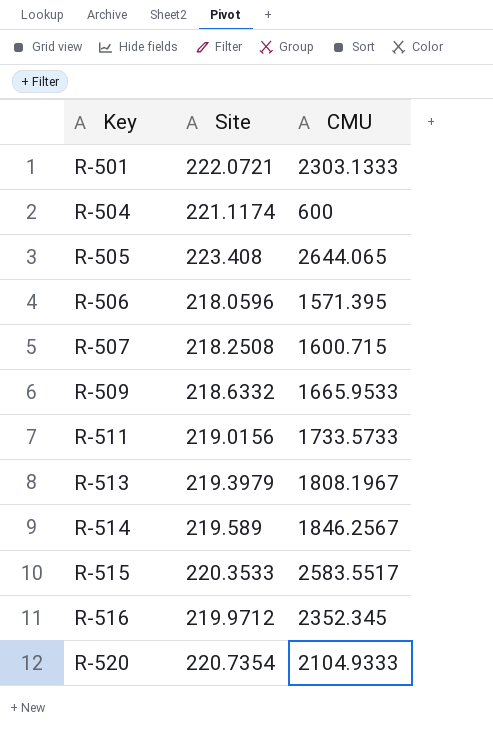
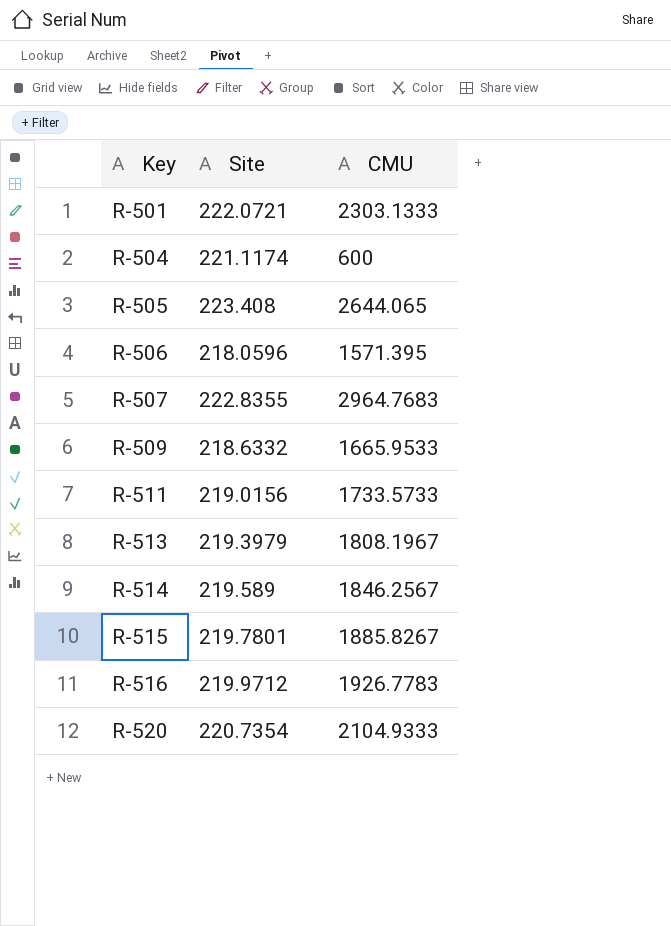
R-507 | Site: 218.2508 -> 222.8355
R-507 | CMU: 1600.715 -> 2964.7683
R-515 | Site: 220.3533 -> 219.7801
R-515 | CMU: 2583.5517 -> 1885.8267
R-516 | CMU: 2352.345 -> 1926.7783

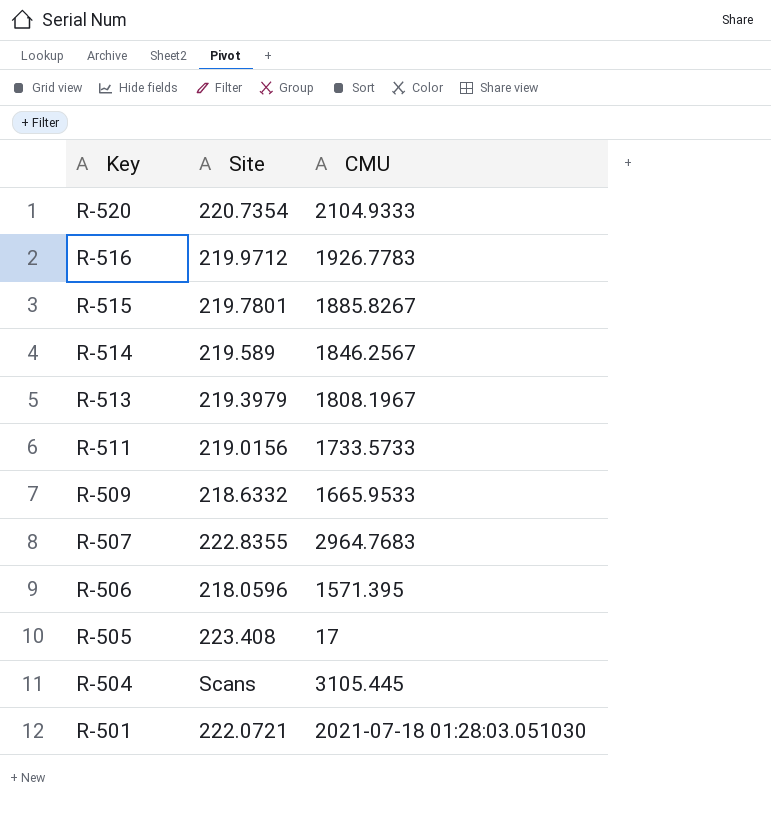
row order: Key ascending -> Key descending
R-505 | CMU: 2644.065 -> 17
R-504 | Site: 221.1174 -> Scans
R-504 | CMU: 600 -> 3105.445
R-501 | CMU: 2303.1333 -> 2021-07-18 01:28:03.051030

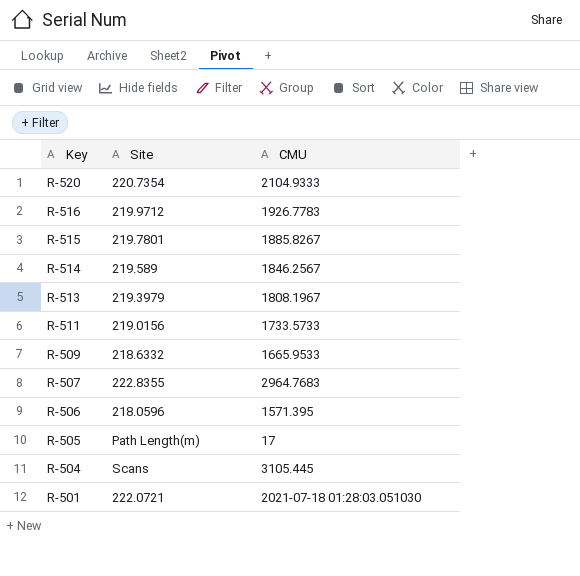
R-505 | Site: 223.408 -> Path Length(m)

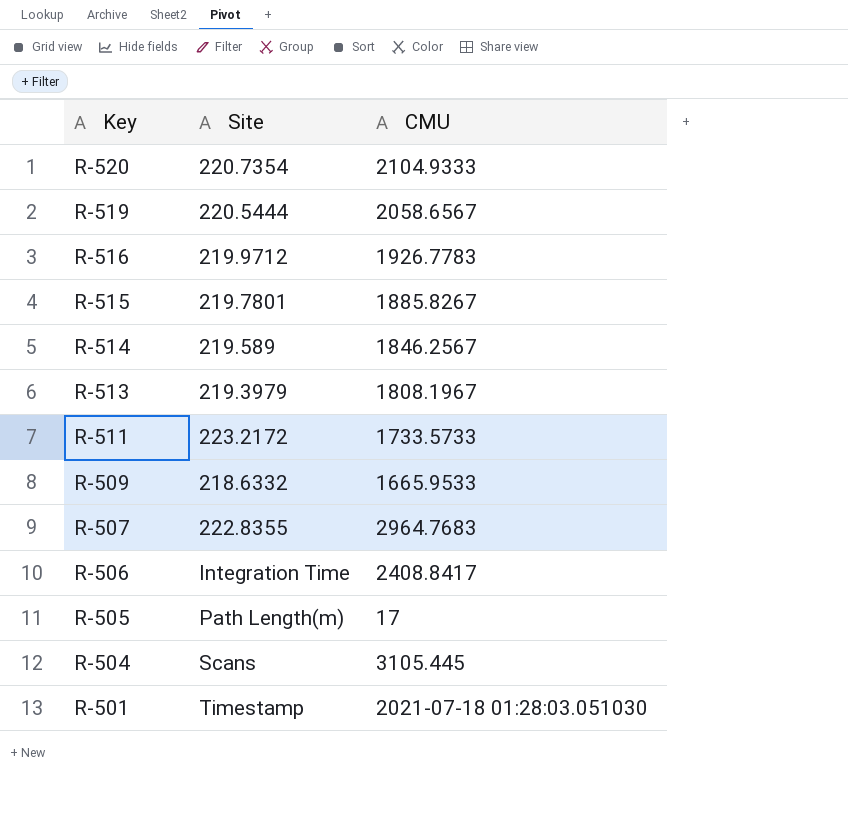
row R-519: none -> 220.5444 | 2058.6567
R-511 | Site: 219.0156 -> 223.2172
R-506 | Site: 218.0596 -> Integration Time
R-506 | CMU: 1571.395 -> 2408.8417
R-501 | Site: 222.0721 -> Timestamp

